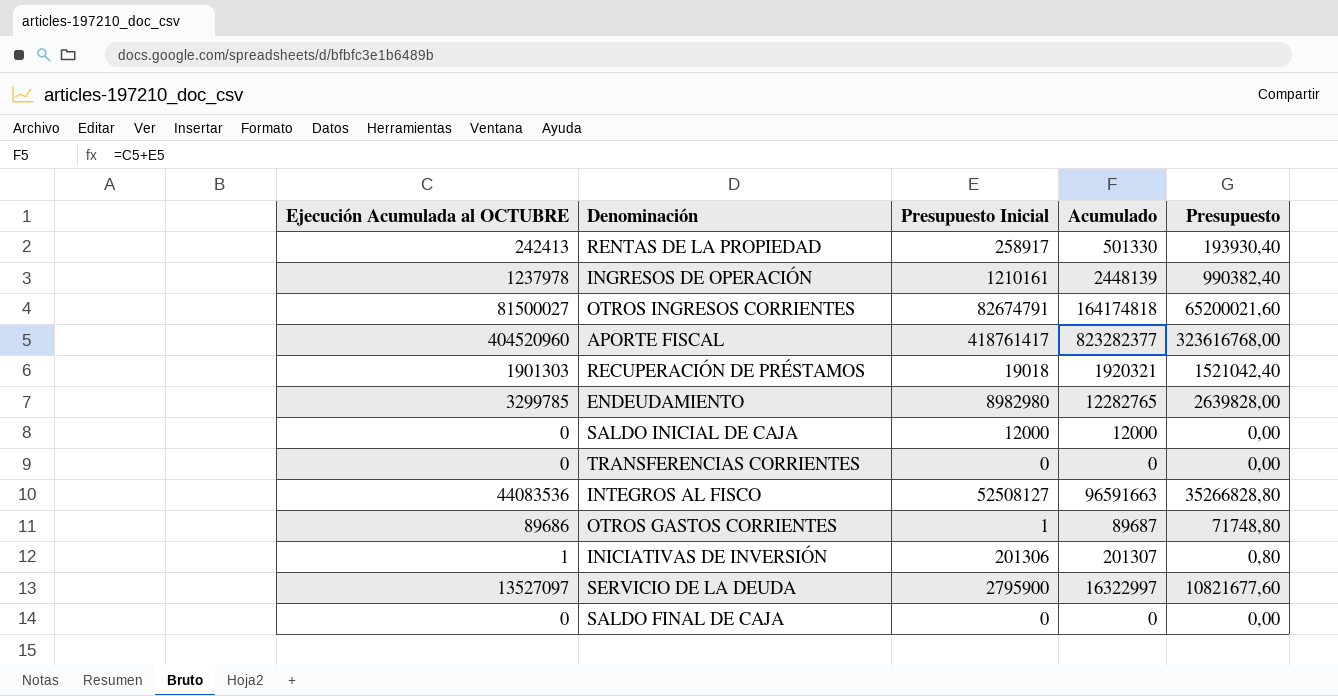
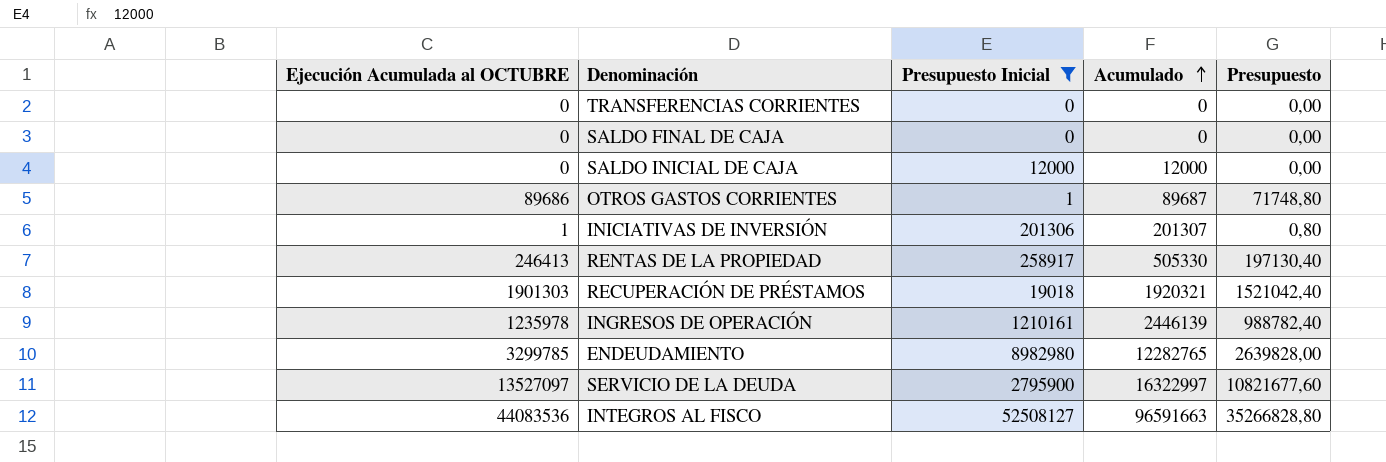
filter: none -> Presupuesto Inicial <= 52508127
row order: none -> Acumulado ascending
RENTAS DE LA PROPIEDAD | Ejecución Acumulada al OCTUBRE: 242413 -> 246413
RENTAS DE LA PROPIEDAD | Acumulado: 501330 -> 505330
RENTAS DE LA PROPIEDAD | Presupuesto: 193930,40 -> 197130,40
INGRESOS DE OPERACIÓN | Ejecución Acumulada al OCTUBRE: 1237978 -> 1235978
INGRESOS DE OPERACIÓN | Acumulado: 2448139 -> 2446139
INGRESOS DE OPERACIÓN | Presupuesto: 990382,40 -> 988782,40

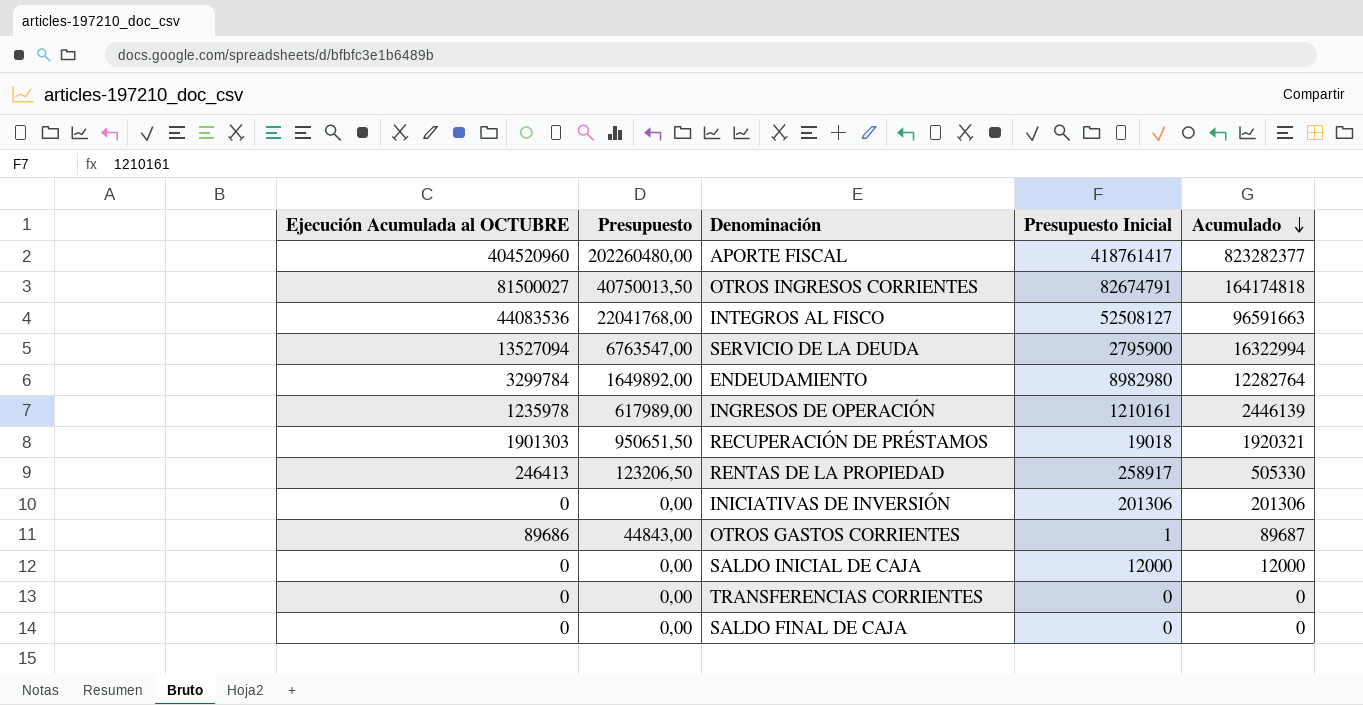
filter: Presupuesto Inicial <= 52508127 -> none
row order: Acumulado ascending -> Acumulado descending
column Presupuesto | formula: [Ejecución Acumulada al OCTUBRE] * 0,8 -> [Ejecución Acumulada al OCTUBRE] * 0,5
column Presupuesto | position: 5 -> 2
SERVICIO DE LA DEUDA | Ejecución Acumulada al OCTUBRE: 13527097 -> 13527094
SERVICIO DE LA DEUDA | Acumulado: 16322997 -> 16322994
ENDEUDAMIENTO | Ejecución Acumulada al OCTUBRE: 3299785 -> 3299784
ENDEUDAMIENTO | Acumulado: 12282765 -> 12282764
INICIATIVAS DE INVERSIÓN | Ejecución Acumulada al OCTUBRE: 1 -> 0
INICIATIVAS DE INVERSIÓN | Acumulado: 201307 -> 201306

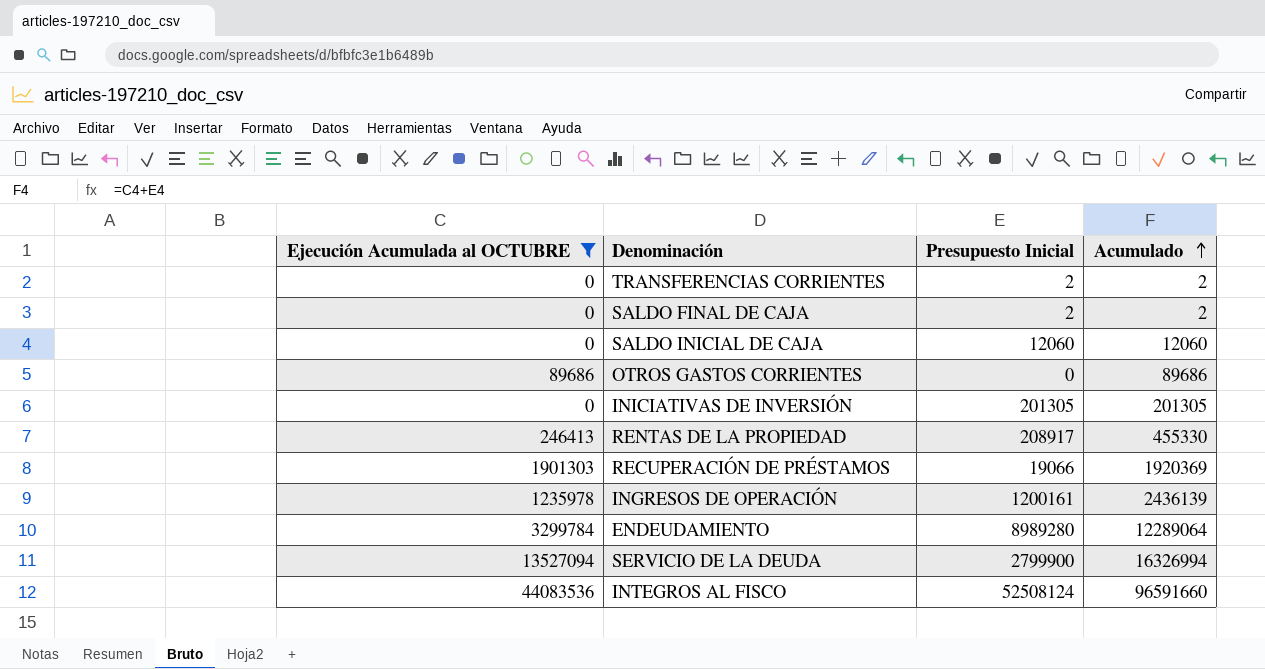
filter: none -> Ejecución Acumulada al OCTUBRE <= 44083536
row order: Acumulado descending -> Acumulado ascending
column Presupuesto | formula: [Ejecución Acumulada al OCTUBRE] * 0,5 -> none
TRANSFERENCIAS CORRIENTES | Presupuesto Inicial: 0 -> 2
TRANSFERENCIAS CORRIENTES | Acumulado: 0 -> 2
SALDO FINAL DE CAJA | Presupuesto Inicial: 0 -> 2
SALDO FINAL DE CAJA | Acumulado: 0 -> 2
SALDO INICIAL DE CAJA | Presupuesto Inicial: 12000 -> 12060
SALDO INICIAL DE CAJA | Acumulado: 12000 -> 12060
OTROS GASTOS CORRIENTES | Presupuesto Inicial: 1 -> 0
OTROS GASTOS CORRIENTES | Acumulado: 89687 -> 89686
INICIATIVAS DE INVERSIÓN | Presupuesto Inicial: 201306 -> 201305
INICIATIVAS DE INVERSIÓN | Acumulado: 201306 -> 201305
RENTAS DE LA PROPIEDAD | Presupuesto Inicial: 258917 -> 208917
RENTAS DE LA PROPIEDAD | Acumulado: 505330 -> 455330
RECUPERACIÓN DE PRÉSTAMOS | Presupuesto Inicial: 19018 -> 19066
RECUPERACIÓN DE PRÉSTAMOS | Acumulado: 1920321 -> 1920369
INGRESOS DE OPERACIÓN | Presupuesto Inicial: 1210161 -> 1200161
INGRESOS DE OPERACIÓN | Acumulado: 2446139 -> 2436139
ENDEUDAMIENTO | Presupuesto Inicial: 8982980 -> 8989280
ENDEUDAMIENTO | Acumulado: 12282764 -> 12289064
SERVICIO DE LA DEUDA | Presupuesto Inicial: 2795900 -> 2799900
SERVICIO DE LA DEUDA | Acumulado: 16322994 -> 16326994
INTEGROS AL FISCO | Presupuesto Inicial: 52508127 -> 52508124
INTEGROS AL FISCO | Acumulado: 96591663 -> 96591660

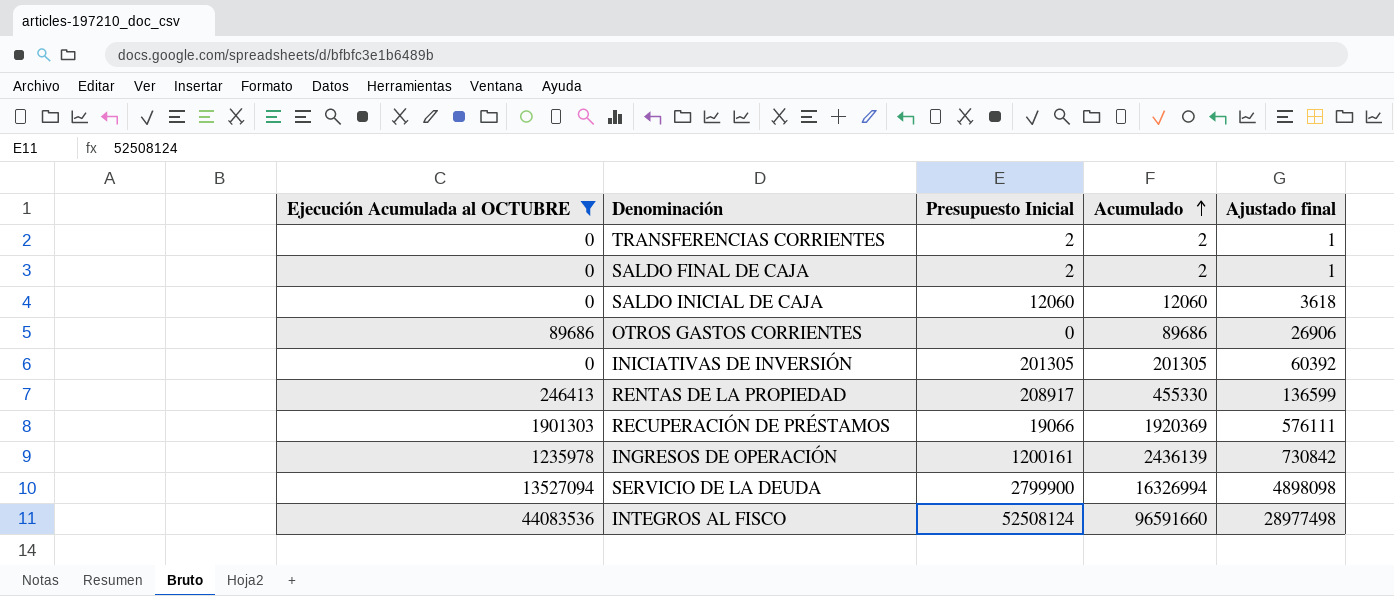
column Ajustado final | formula: none -> [Acumulado] * 0,3
row ENDEUDAMIENTO: 3299784 | 8989280 | 12289064 -> none

